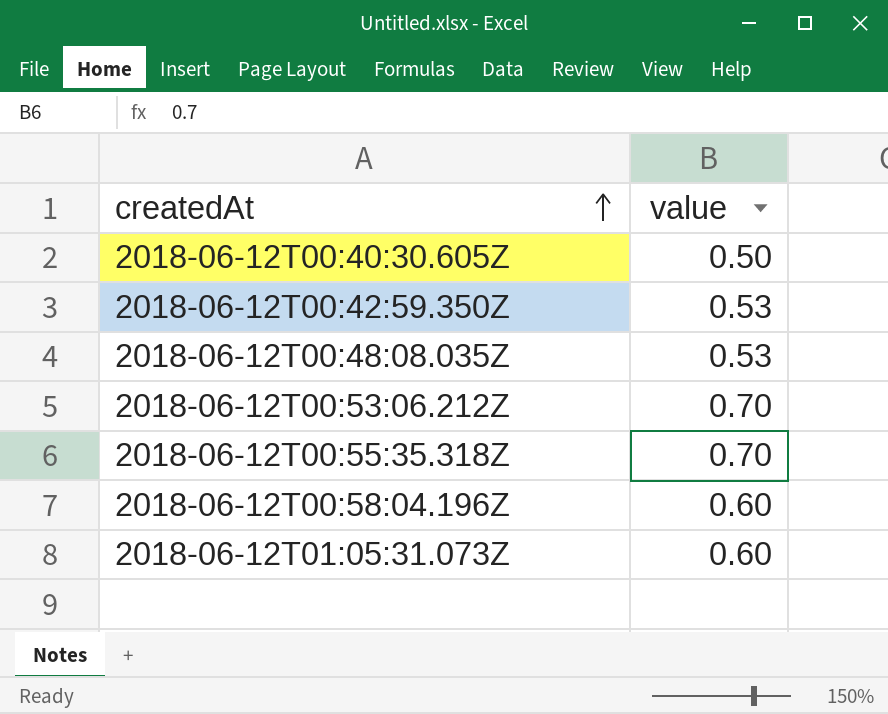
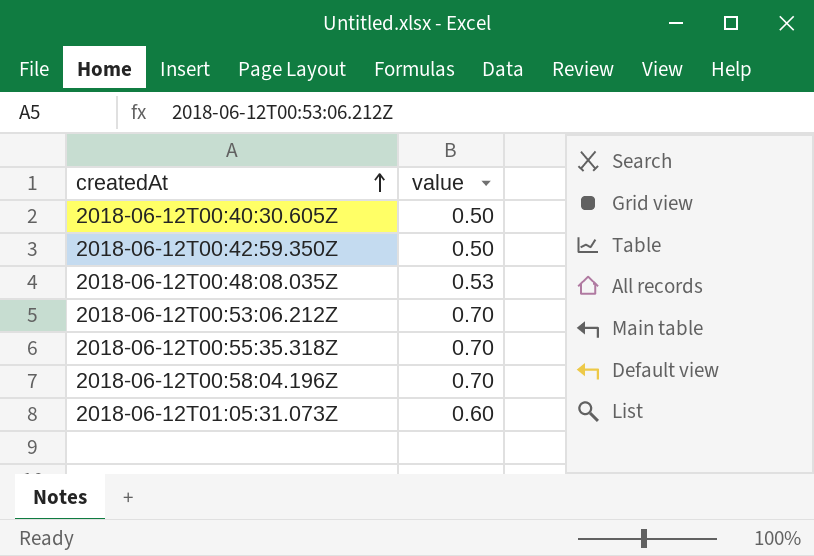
2018-06-12T00:42:59.350Z | value: 0.53 -> 0.50
2018-06-12T00:58:04.196Z | value: 0.60 -> 0.70

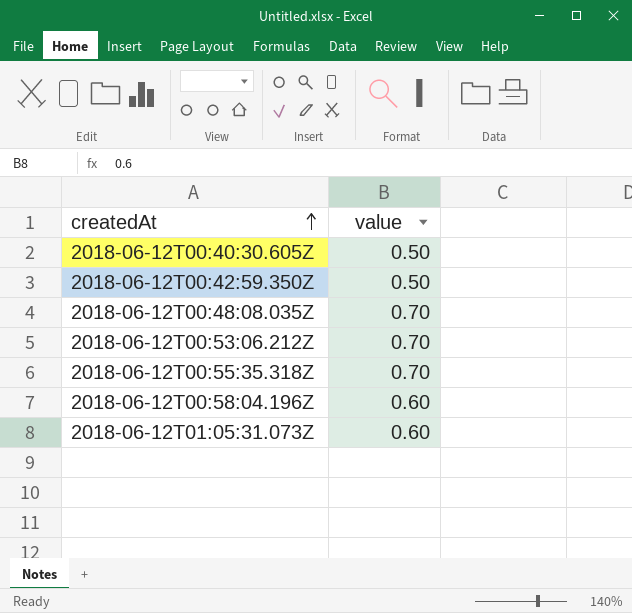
2018-06-12T00:48:08.035Z | value: 0.53 -> 0.70
2018-06-12T00:58:04.196Z | value: 0.70 -> 0.60

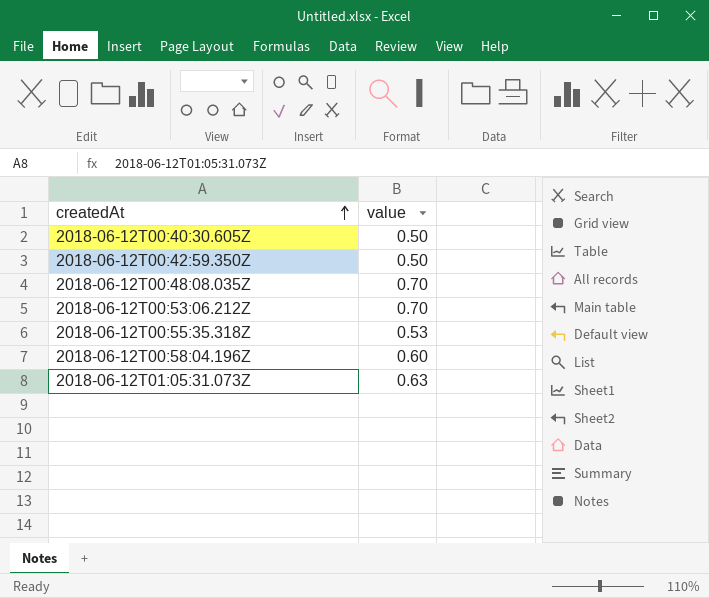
2018-06-12T00:55:35.318Z | value: 0.70 -> 0.53
2018-06-12T01:05:31.073Z | value: 0.60 -> 0.63

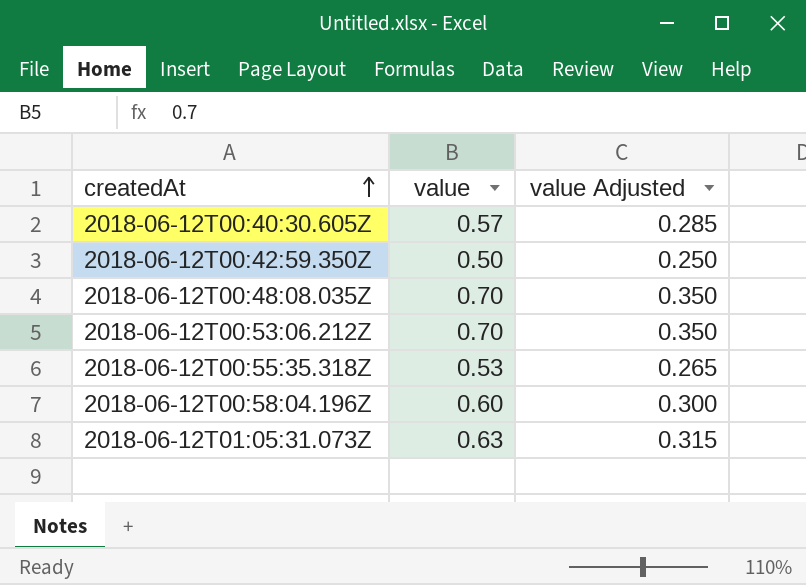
column value Adjusted | formula: none -> [value] * 0.5
2018-06-12T00:40:30.605Z | value: 0.50 -> 0.57

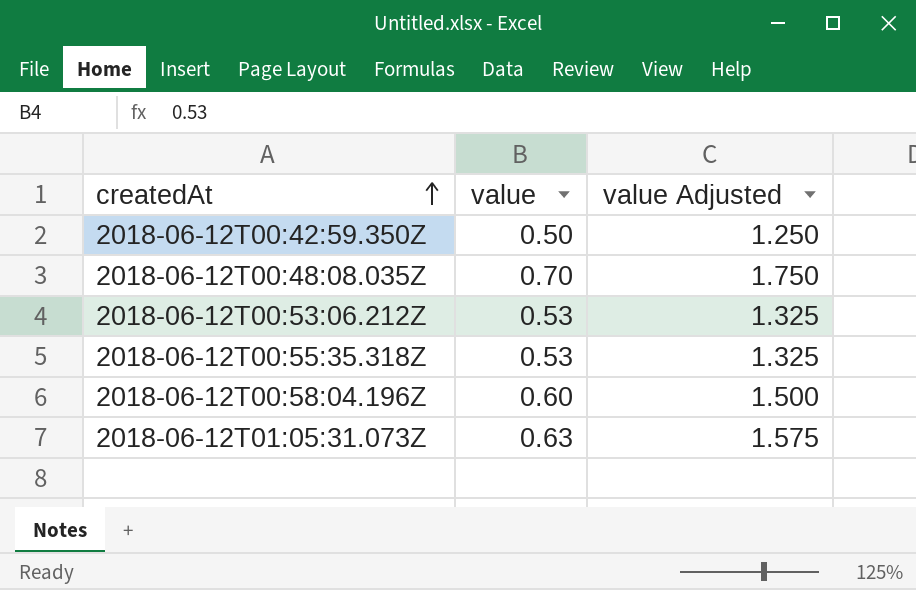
column value Adjusted | formula: [value] * 0.5 -> [value] * 2.5
row 2018-06-12T00:40:30.605Z: 0.57 | 0.285 -> none
2018-06-12T00:53:06.212Z | value: 0.70 -> 0.53

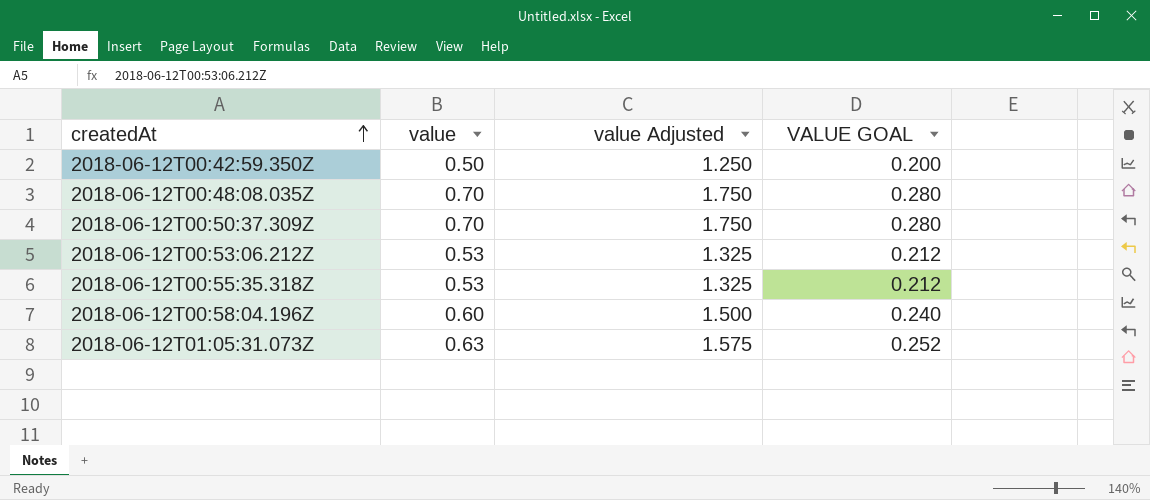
column VALUE GOAL | formula: none -> [value] * 0.4
row 2018-06-12T00:50:37.309Z: none -> 0.70 | 1.750 | 0.280

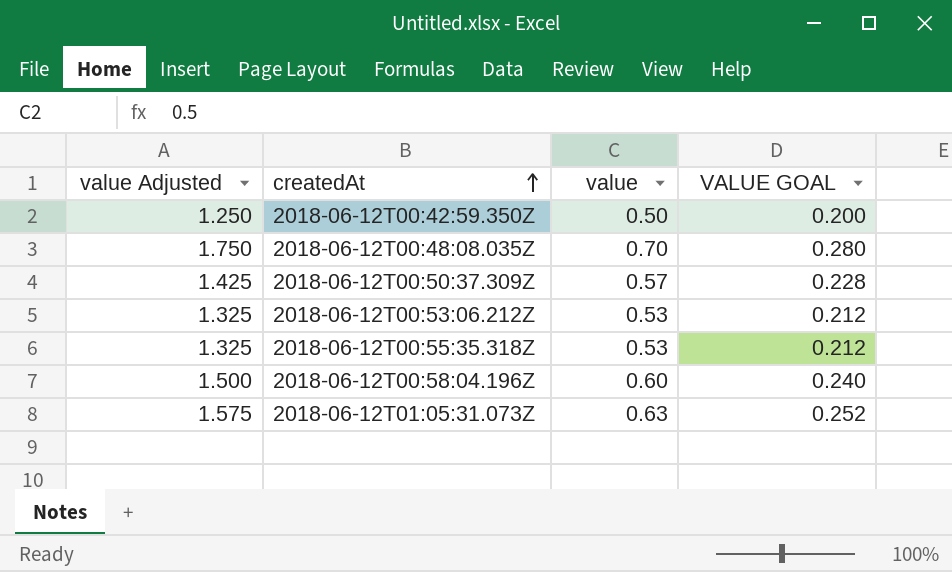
column value Adjusted | position: 3 -> 1
2018-06-12T00:50:37.309Z | value Adjusted: 1.750 -> 1.425
2018-06-12T00:50:37.309Z | value: 0.70 -> 0.57
2018-06-12T00:50:37.309Z | VALUE GOAL: 0.280 -> 0.228

